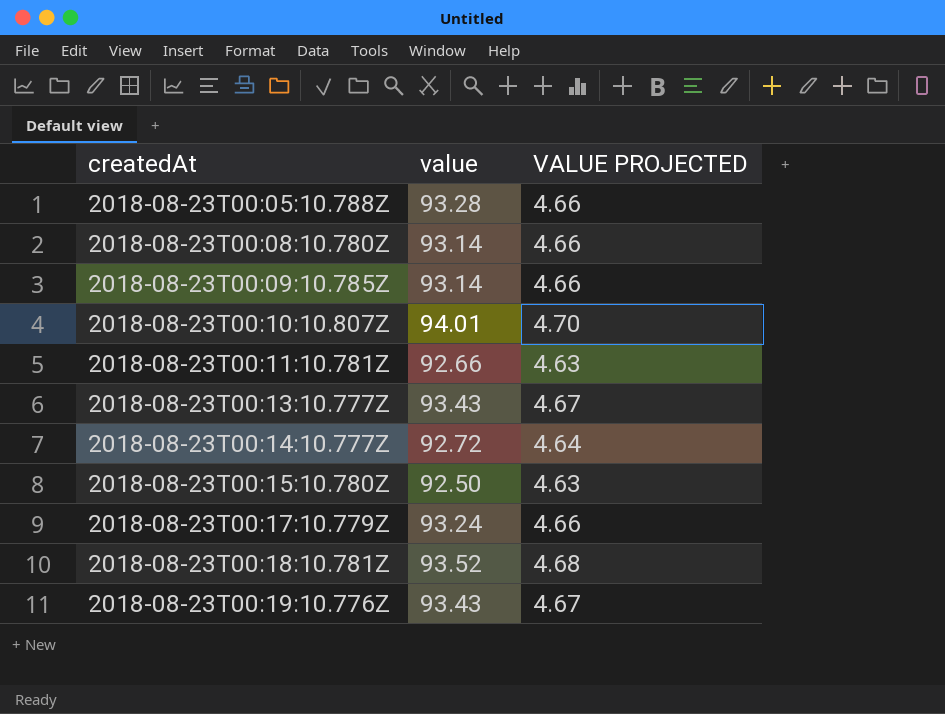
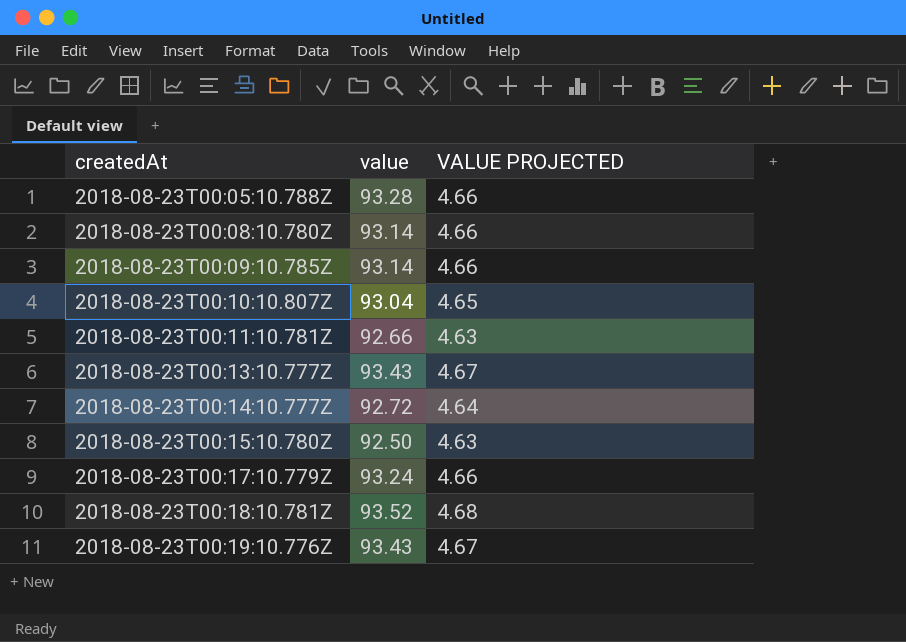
2018-08-23T00:10:10.807Z | value: 94.01 -> 93.04
2018-08-23T00:10:10.807Z | VALUE PROJECTED: 4.70 -> 4.65

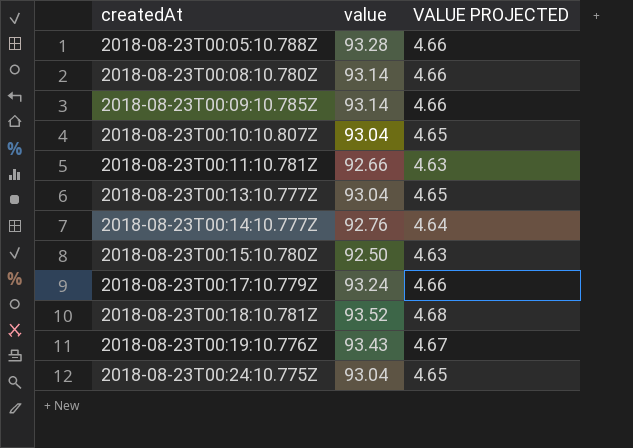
2018-08-23T00:13:10.777Z | value: 93.43 -> 93.04
2018-08-23T00:13:10.777Z | VALUE PROJECTED: 4.67 -> 4.65
2018-08-23T00:14:10.777Z | value: 92.72 -> 92.76
row 2018-08-23T00:24:10.775Z: none -> 93.04 | 4.65

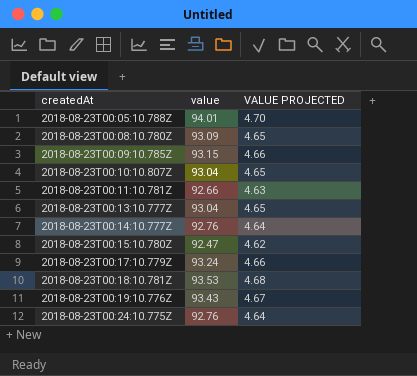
2018-08-23T00:05:10.788Z | value: 93.28 -> 94.01
2018-08-23T00:05:10.788Z | VALUE PROJECTED: 4.66 -> 4.70
2018-08-23T00:08:10.780Z | value: 93.14 -> 93.09
2018-08-23T00:08:10.780Z | VALUE PROJECTED: 4.66 -> 4.65
2018-08-23T00:09:10.785Z | value: 93.14 -> 93.15
2018-08-23T00:15:10.780Z | value: 92.50 -> 92.47
2018-08-23T00:15:10.780Z | VALUE PROJECTED: 4.63 -> 4.62
2018-08-23T00:18:10.781Z | value: 93.52 -> 93.53
2018-08-23T00:24:10.775Z | value: 93.04 -> 92.76
2018-08-23T00:24:10.775Z | VALUE PROJECTED: 4.65 -> 4.64

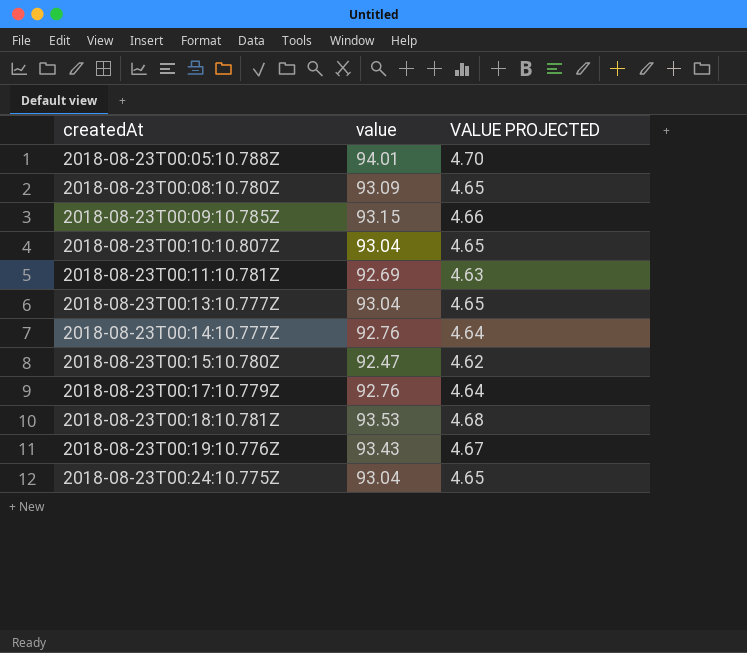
2018-08-23T00:11:10.781Z | value: 92.66 -> 92.69
2018-08-23T00:17:10.779Z | value: 93.24 -> 92.76
2018-08-23T00:17:10.779Z | VALUE PROJECTED: 4.66 -> 4.64
2018-08-23T00:24:10.775Z | value: 92.76 -> 93.04
2018-08-23T00:24:10.775Z | VALUE PROJECTED: 4.64 -> 4.65

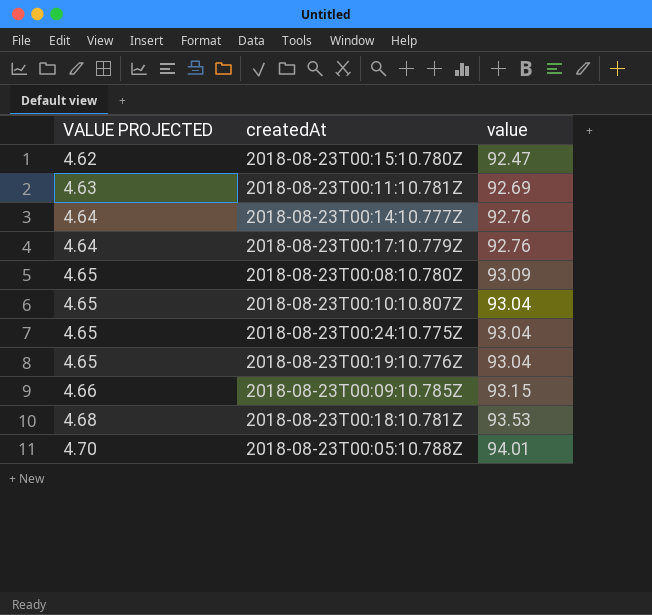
row order: createdAt ascending -> VALUE PROJECTED ascending
column VALUE PROJECTED | position: 3 -> 1
row 2018-08-23T00:13:10.777Z: 93.04 | 4.65 -> none
2018-08-23T00:19:10.776Z | VALUE PROJECTED: 4.67 -> 4.65
2018-08-23T00:19:10.776Z | value: 93.43 -> 93.04

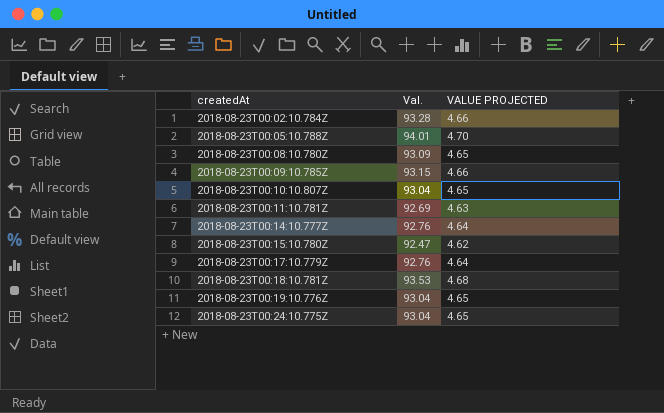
row order: VALUE PROJECTED ascending -> createdAt ascending
column name: value -> Val.
column VALUE PROJECTED | position: 1 -> 3
row 2018-08-23T00:02:10.784Z: none -> 93.28 | 4.66

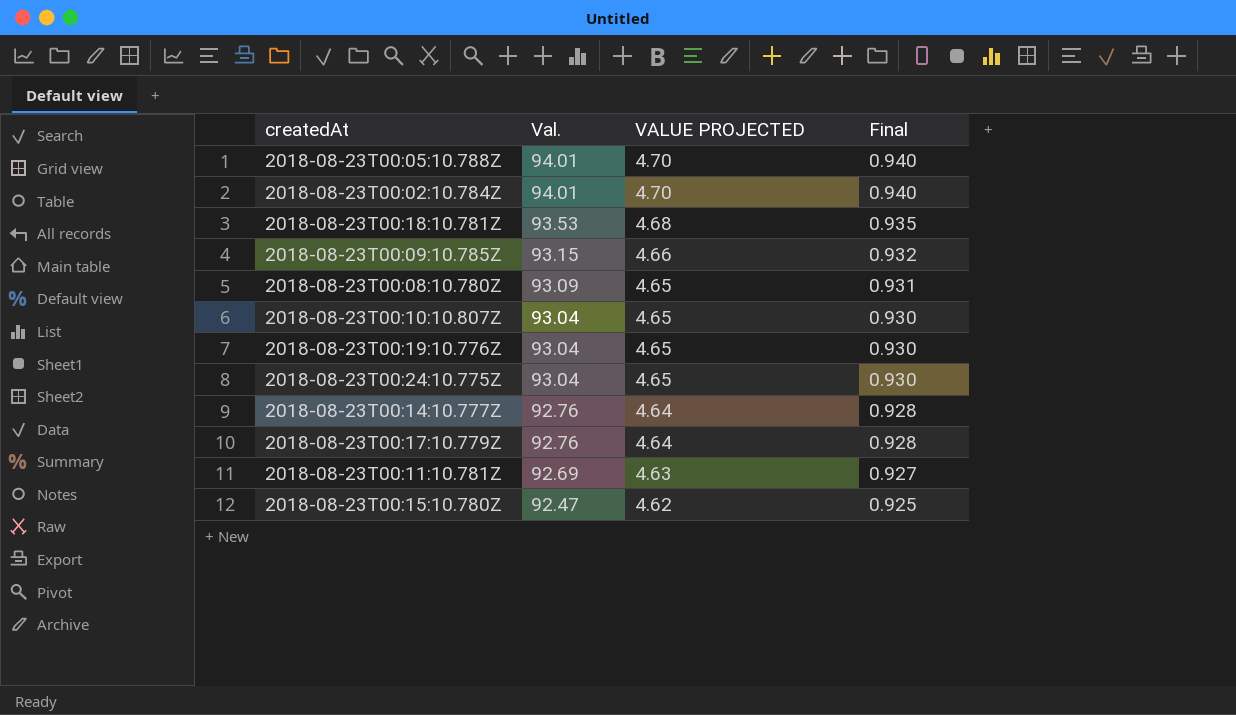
row order: createdAt ascending -> Val. descending
column Final | formula: none -> [Val.] * 0.01
2018-08-23T00:02:10.784Z | Val.: 93.28 -> 94.01
2018-08-23T00:02:10.784Z | VALUE PROJECTED: 4.66 -> 4.70

